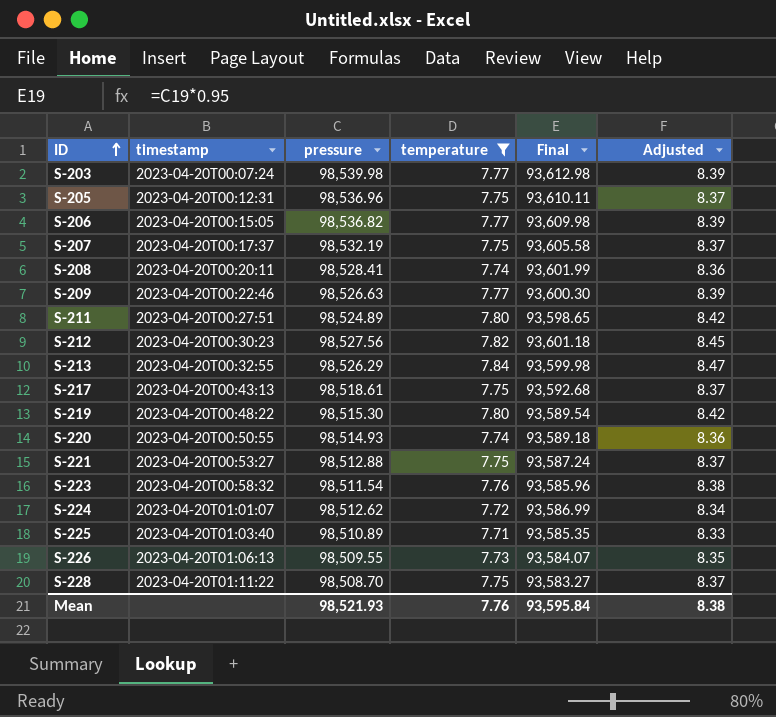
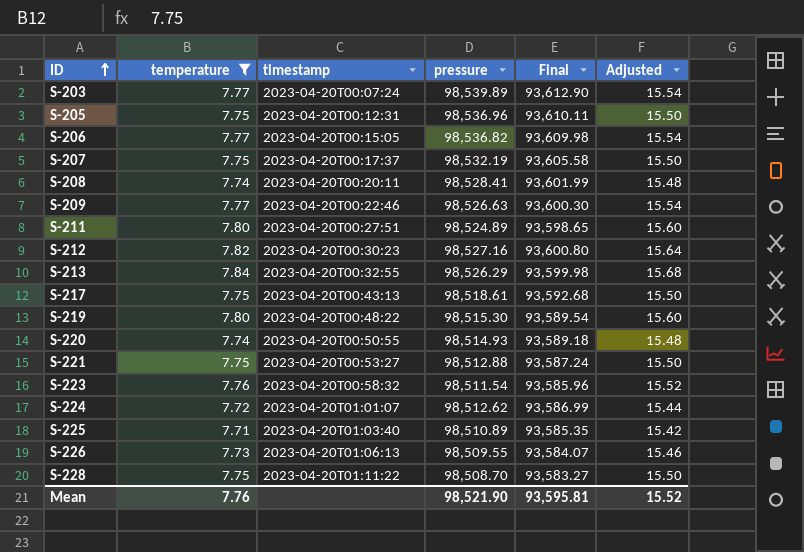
column temperature | position: 4 -> 2
column Adjusted | formula: [temperature] * 1.08 -> [temperature] * 2
S-203 | pressure: 98,539.98 -> 98,539.89
S-203 | Final: 93,612.98 -> 93,612.90
S-212 | pressure: 98,527.56 -> 98,527.16
S-212 | Final: 93,601.18 -> 93,600.80
Mean | pressure: 98,521.93 -> 98,521.90
Mean | Final: 93,595.84 -> 93,595.81
Mean | Adjusted: 8.38 -> 15.52

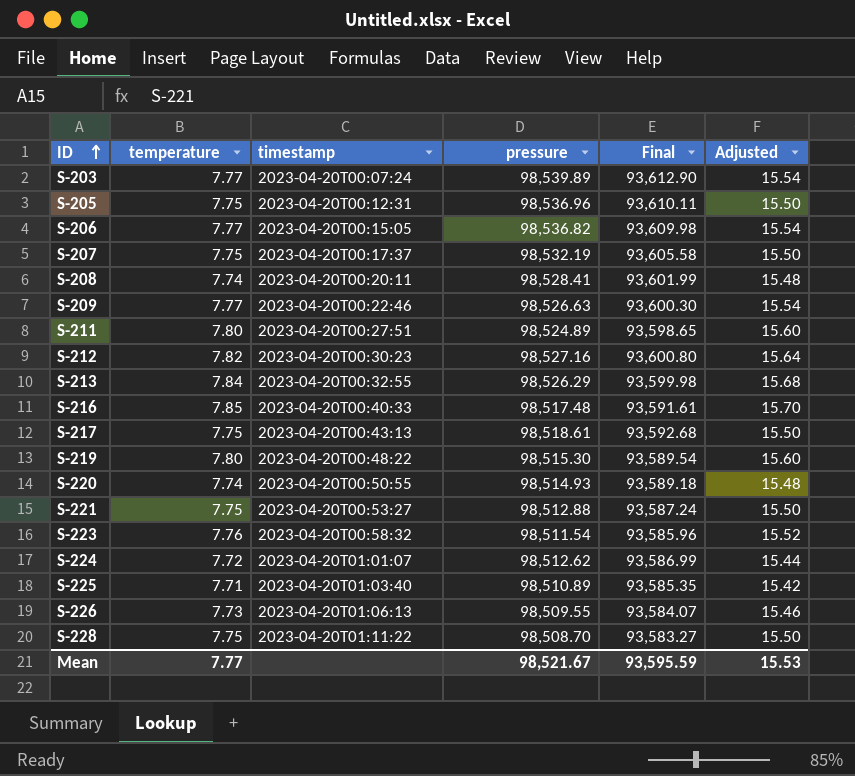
filter: temperature != 7.85 -> none
Mean | temperature: 7.76 -> 7.77
Mean | pressure: 98,521.90 -> 98,521.67
Mean | Final: 93,595.81 -> 93,595.59
Mean | Adjusted: 15.52 -> 15.53

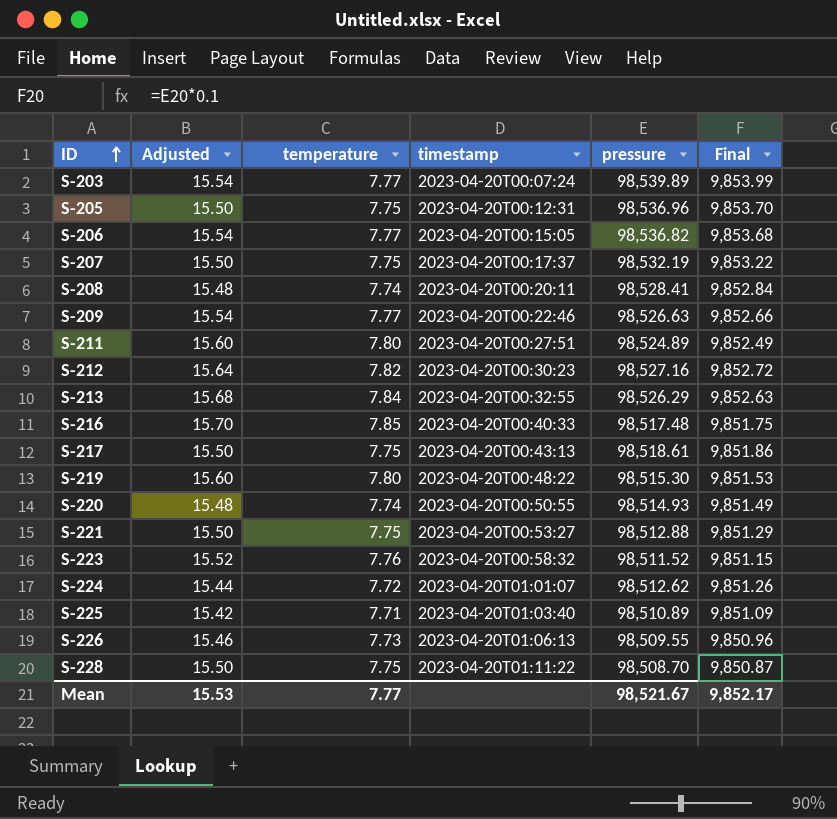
column Adjusted | position: 6 -> 2
column Final | formula: [pressure] * 0.95 -> [pressure] * 0.1
S-223 | pressure: 98,511.54 -> 98,511.52
Mean | Final: 93,595.59 -> 9,852.17

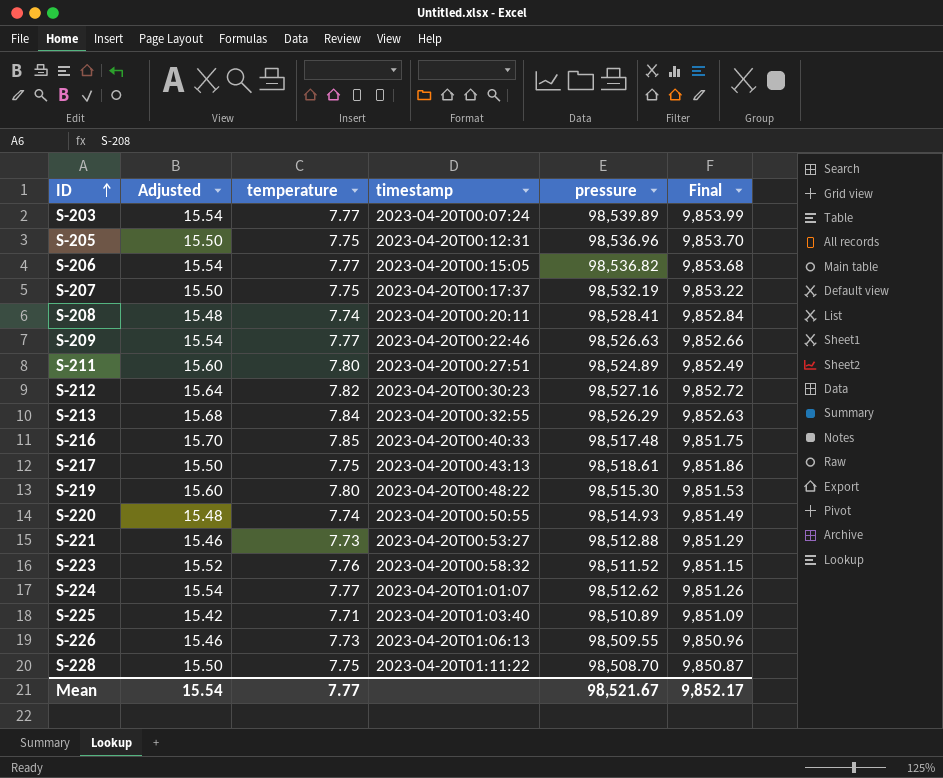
S-221 | Adjusted: 15.50 -> 15.46
S-221 | temperature: 7.75 -> 7.73
S-224 | Adjusted: 15.44 -> 15.54
S-224 | temperature: 7.72 -> 7.77
Mean | Adjusted: 15.53 -> 15.54

